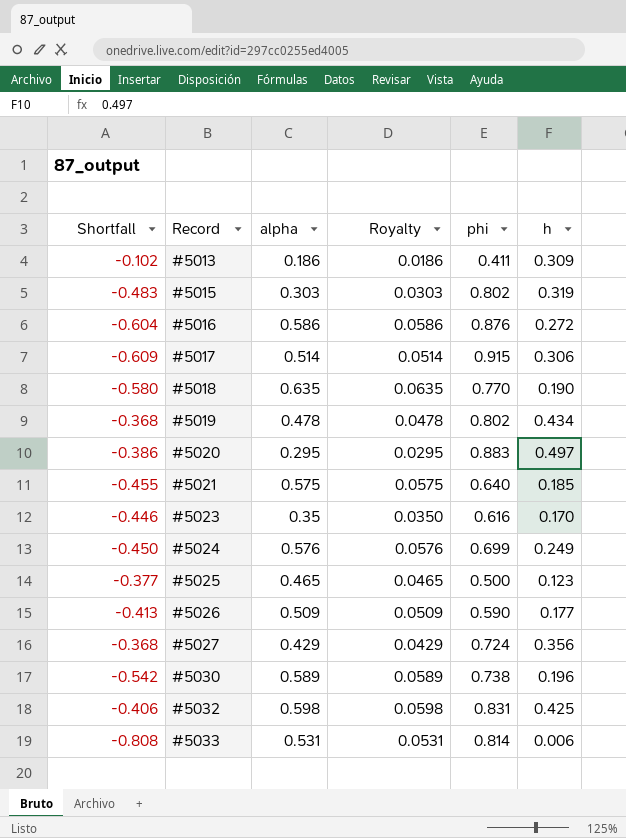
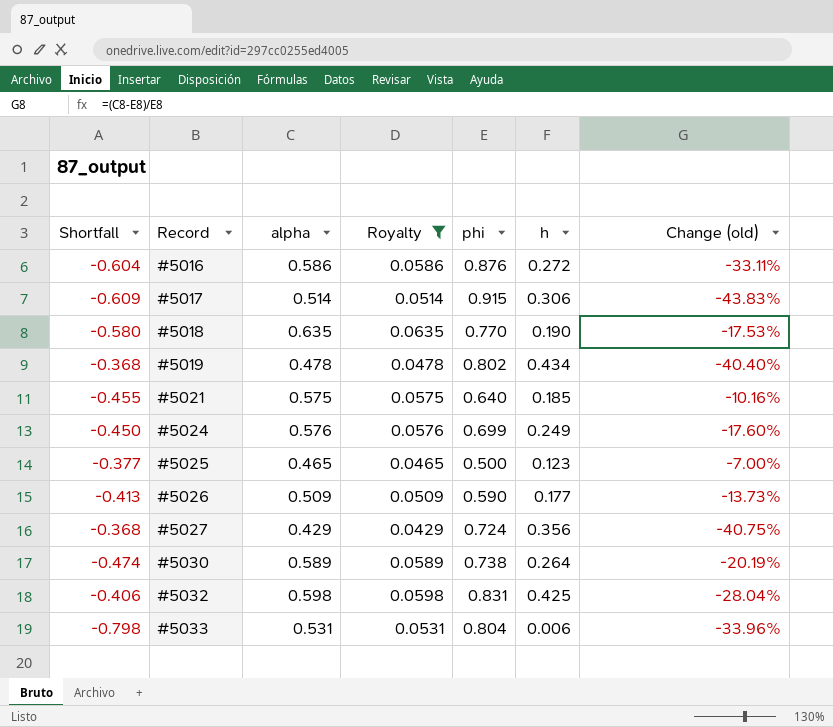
filter: none -> Royalty >= 0.0429
column Change (old) | formula: none -> ([alpha] - [phi]) / [phi]
#5030 | Shortfall: -0.542 -> -0.474
#5030 | h: 0.196 -> 0.264
#5033 | Shortfall: -0.808 -> -0.798
#5033 | phi: 0.814 -> 0.804

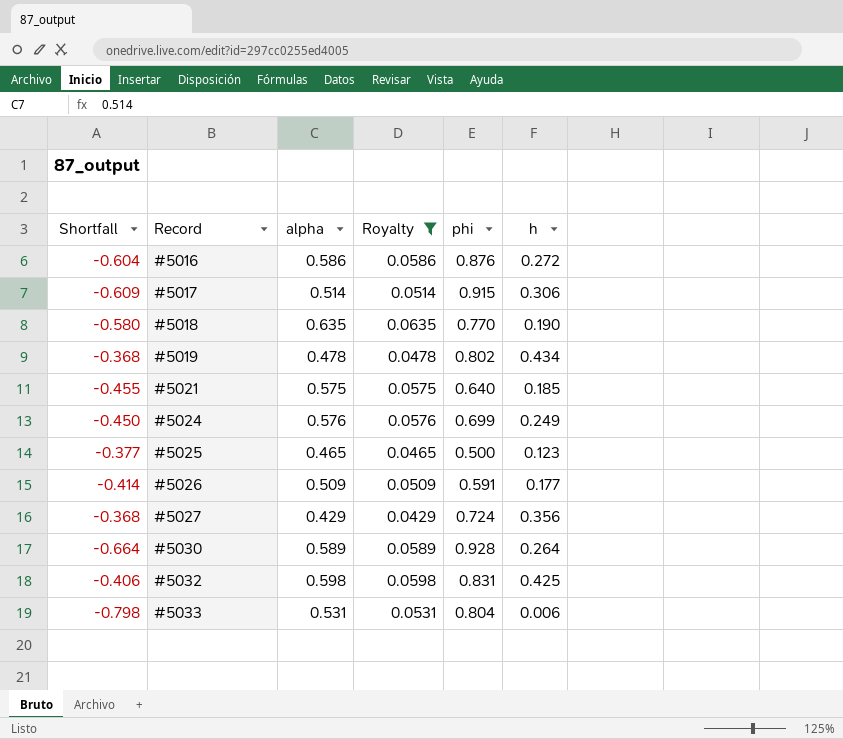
column Change (old) | formula: ([alpha] - [phi]) / [phi] -> none
#5026 | Shortfall: -0.413 -> -0.414
#5026 | phi: 0.590 -> 0.591
#5030 | Shortfall: -0.474 -> -0.664
#5030 | phi: 0.738 -> 0.928

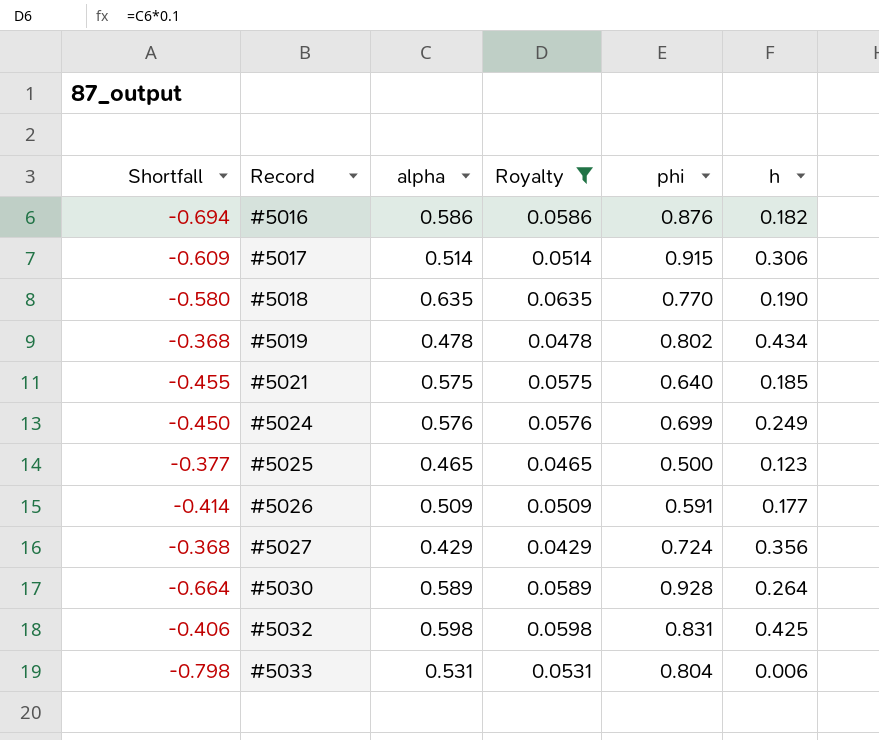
#5016 | Shortfall: -0.604 -> -0.694
#5016 | h: 0.272 -> 0.182

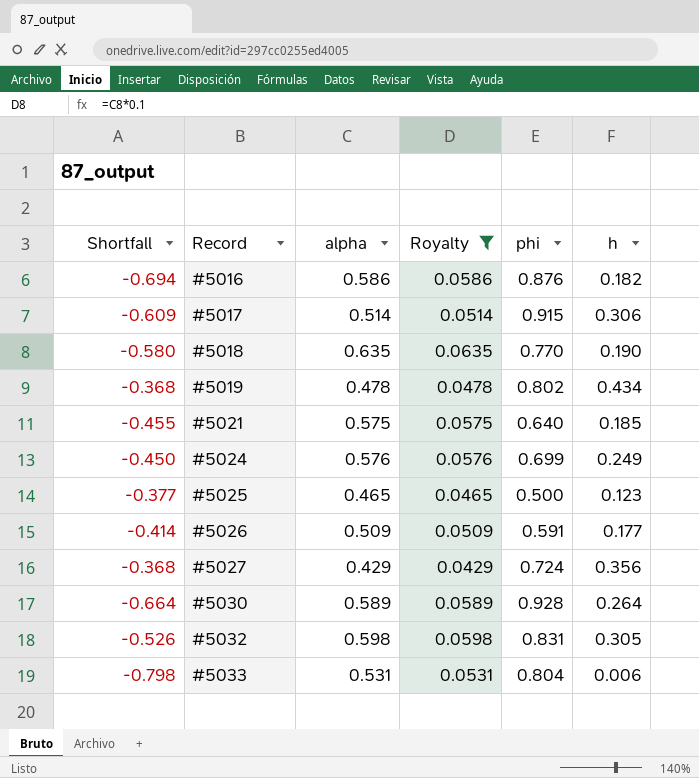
#5032 | Shortfall: -0.406 -> -0.526
#5032 | h: 0.425 -> 0.305

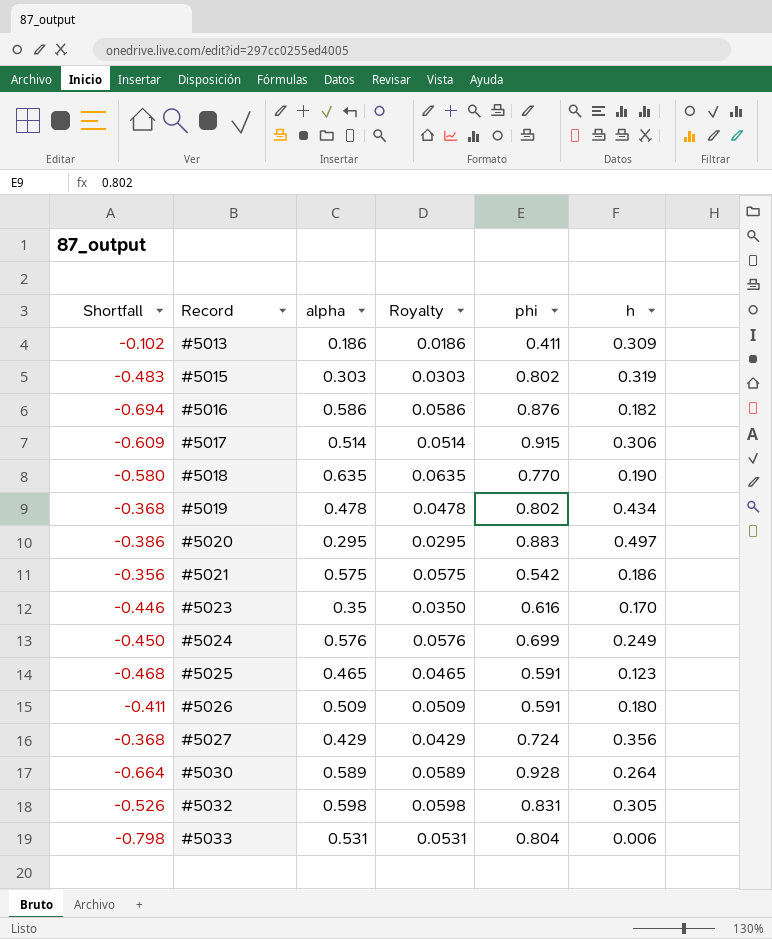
filter: Royalty >= 0.0429 -> none
#5021 | Shortfall: -0.455 -> -0.356
#5021 | phi: 0.640 -> 0.542
#5021 | h: 0.185 -> 0.186
#5025 | Shortfall: -0.377 -> -0.468
#5025 | phi: 0.500 -> 0.591
#5026 | Shortfall: -0.414 -> -0.411
#5026 | h: 0.177 -> 0.180

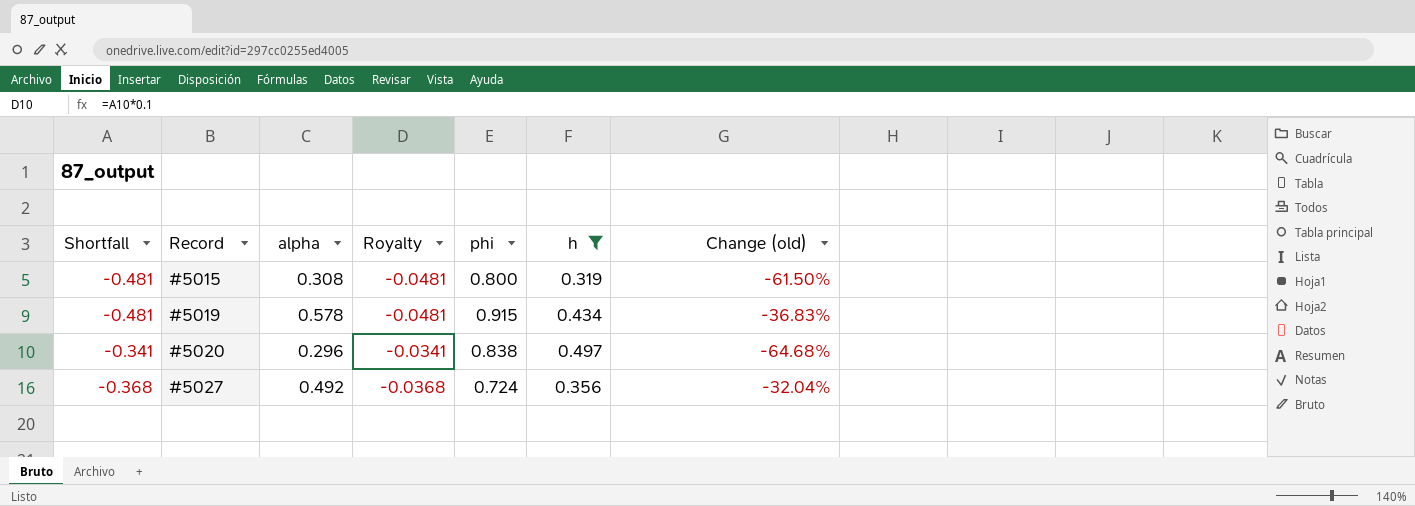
filter: none -> h >= 0.319
column Royalty | formula: [alpha] * 0.1 -> [Shortfall] * 0.1
column Change (old) | formula: none -> ([alpha] - [phi]) / [phi]
#5015 | Shortfall: -0.483 -> -0.481
#5015 | alpha: 0.303 -> 0.308
#5015 | phi: 0.802 -> 0.800
#5019 | Shortfall: -0.368 -> -0.481
#5019 | alpha: 0.478 -> 0.578
#5019 | phi: 0.802 -> 0.915
#5020 | Shortfall: -0.386 -> -0.341
#5020 | alpha: 0.295 -> 0.296
#5020 | phi: 0.883 -> 0.838
#5027 | alpha: 0.429 -> 0.492

